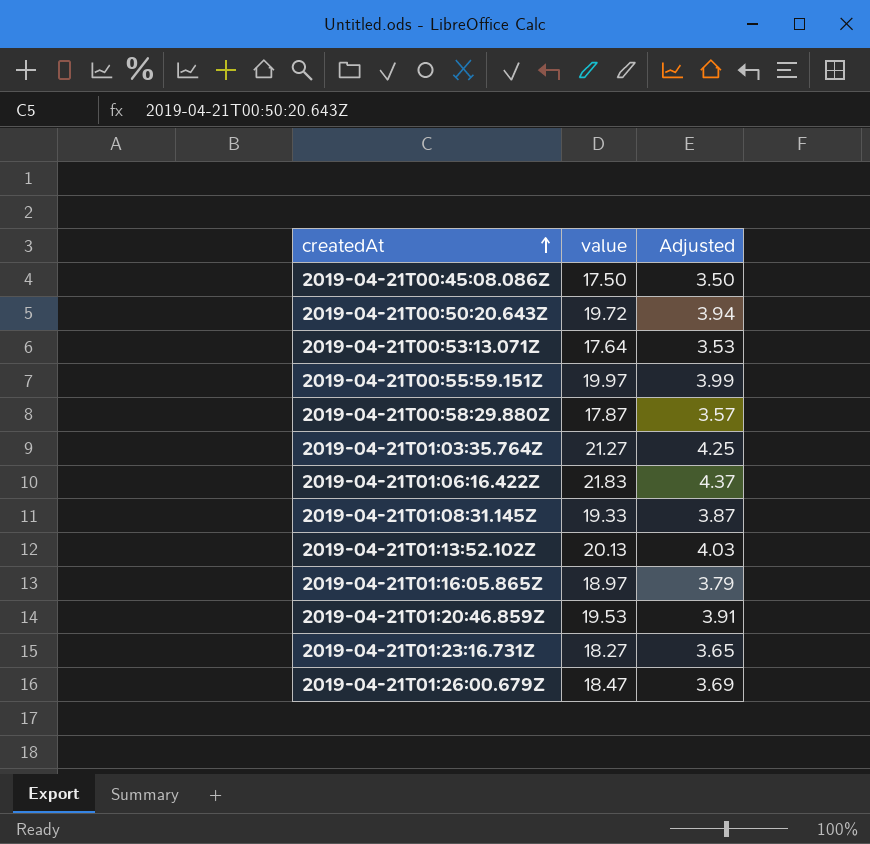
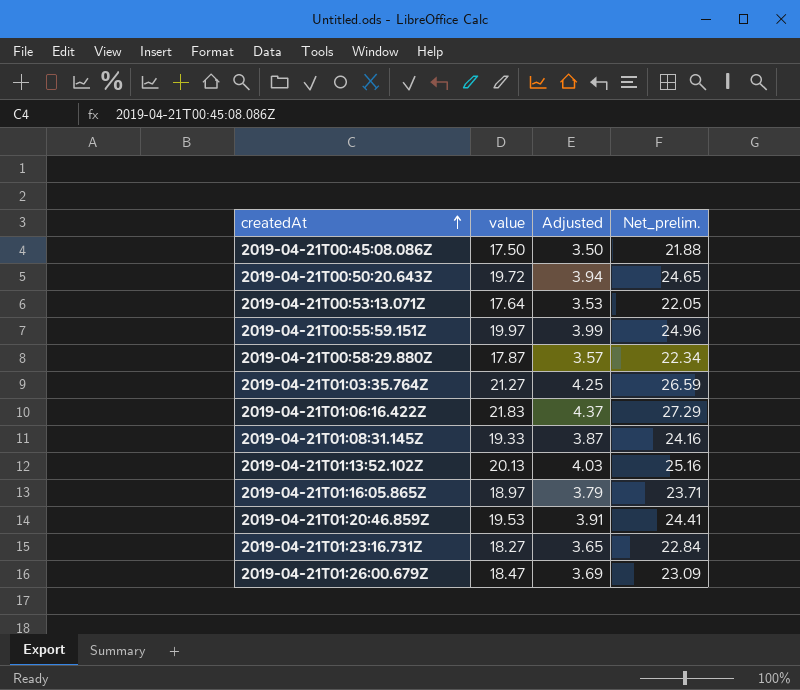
column Net_prelim. | formula: none -> [value] * 1.25

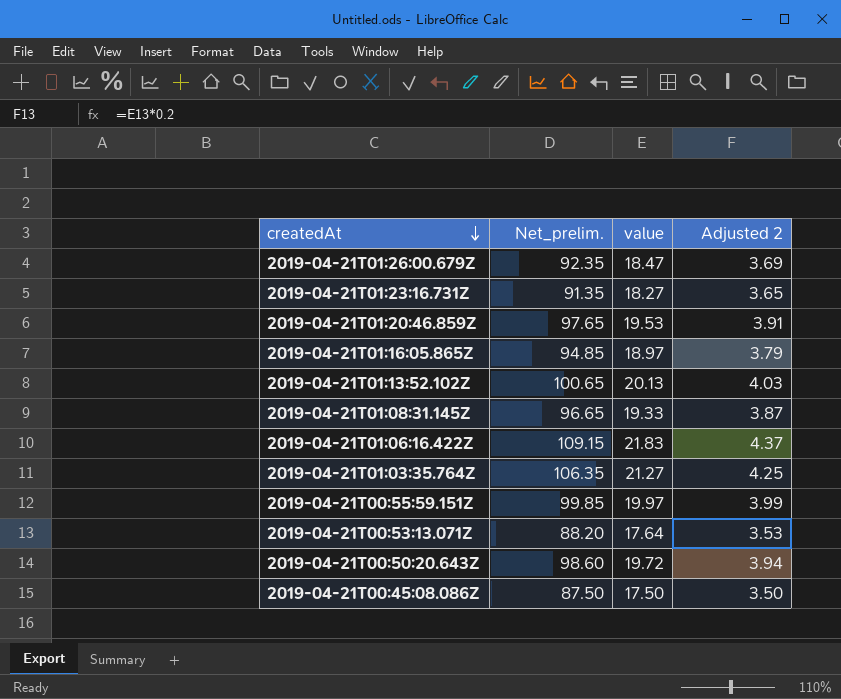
row order: createdAt ascending -> createdAt descending
column Net_prelim. | formula: [value] * 1.25 -> [value] * 5
column Net_prelim. | position: 4 -> 2
column name: Adjusted -> Adjusted 2
row 2019-04-21T00:58:29.880Z: 17.87 | 3.57 | 22.34 -> none

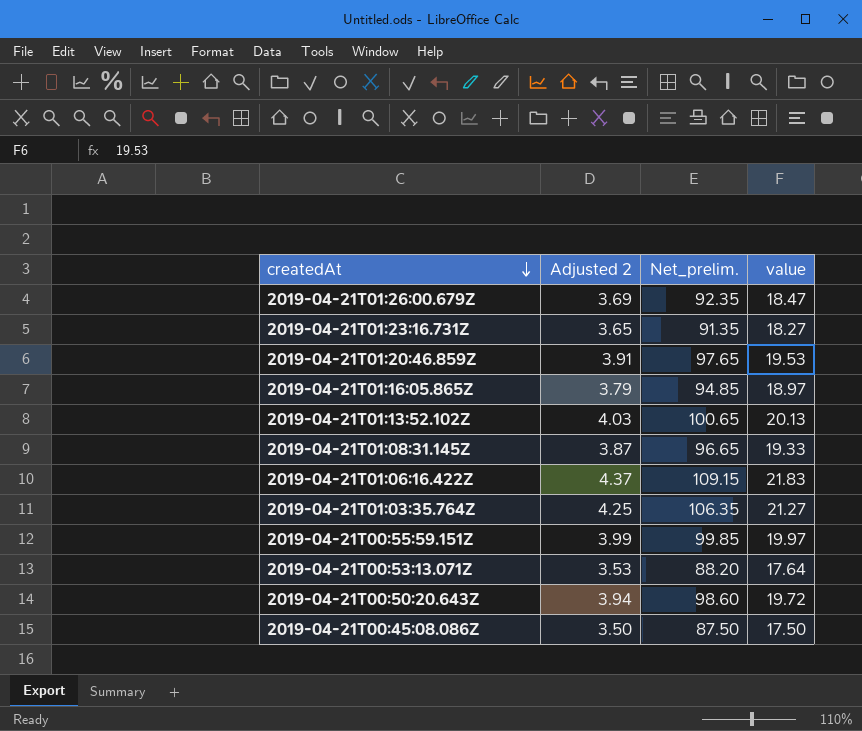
column Adjusted 2 | position: 4 -> 2

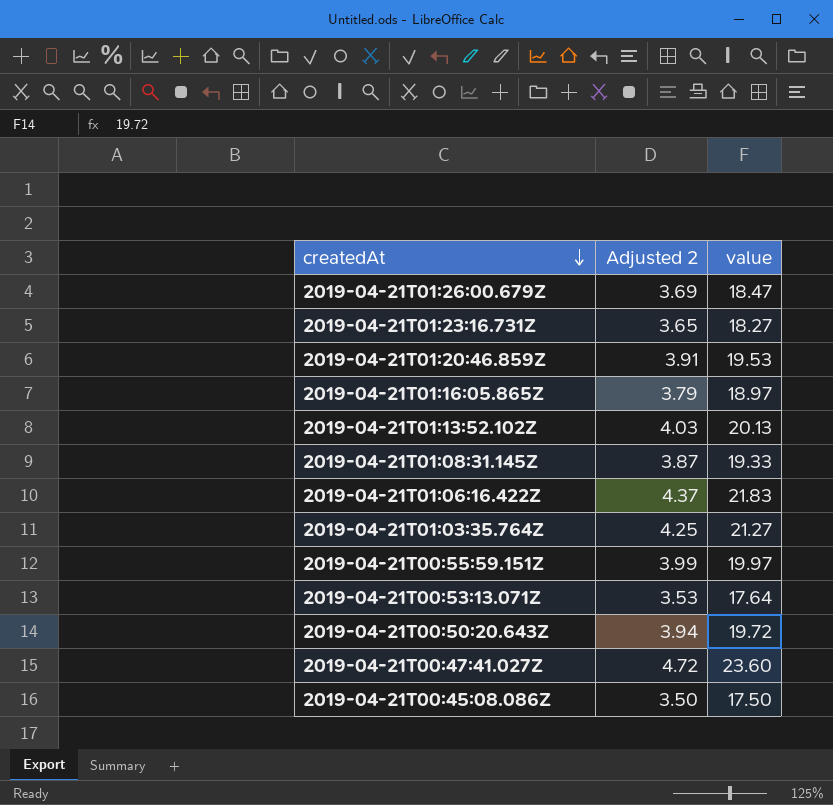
column Net_prelim. | formula: [value] * 5 -> none
row 2019-04-21T00:47:41.027Z: none -> 4.72 | 23.60

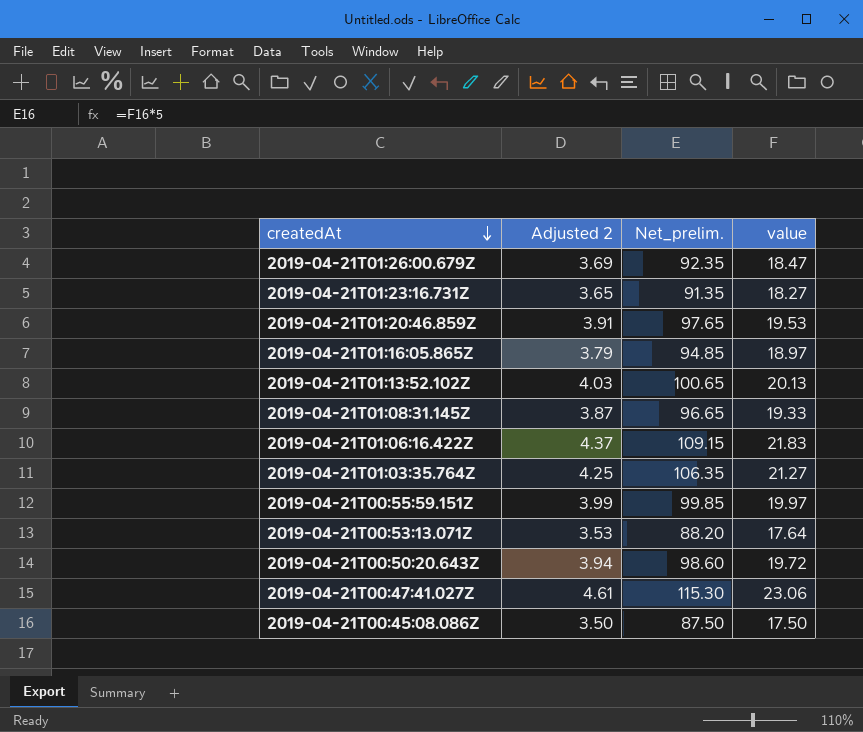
column Net_prelim. | formula: none -> [value] * 5
2019-04-21T00:47:41.027Z | Adjusted 2: 4.72 -> 4.61
2019-04-21T00:47:41.027Z | value: 23.60 -> 23.06

